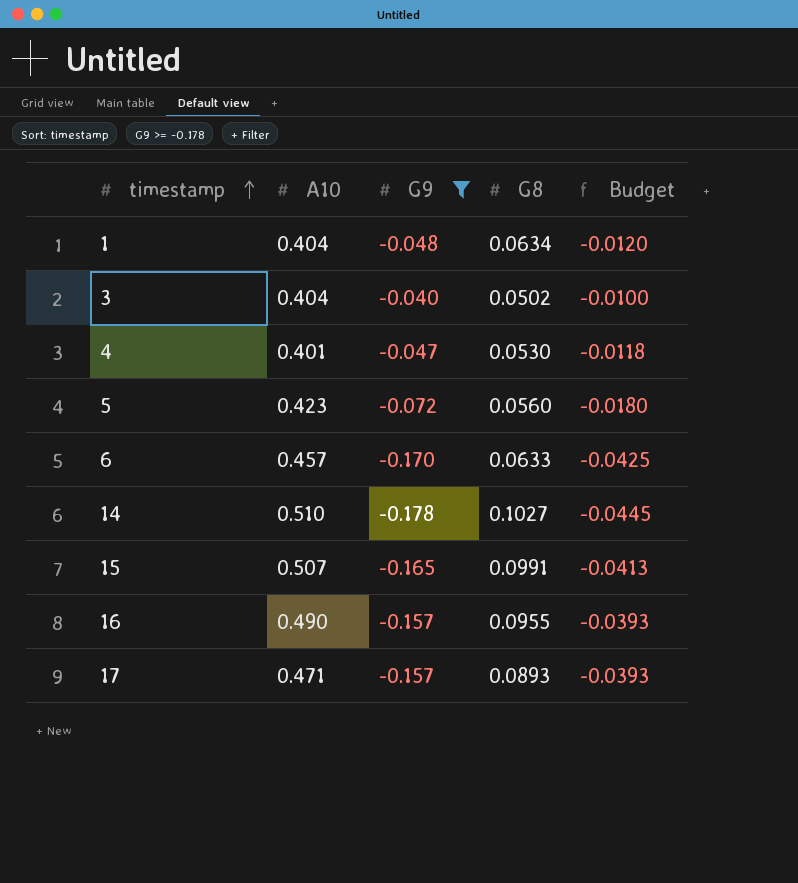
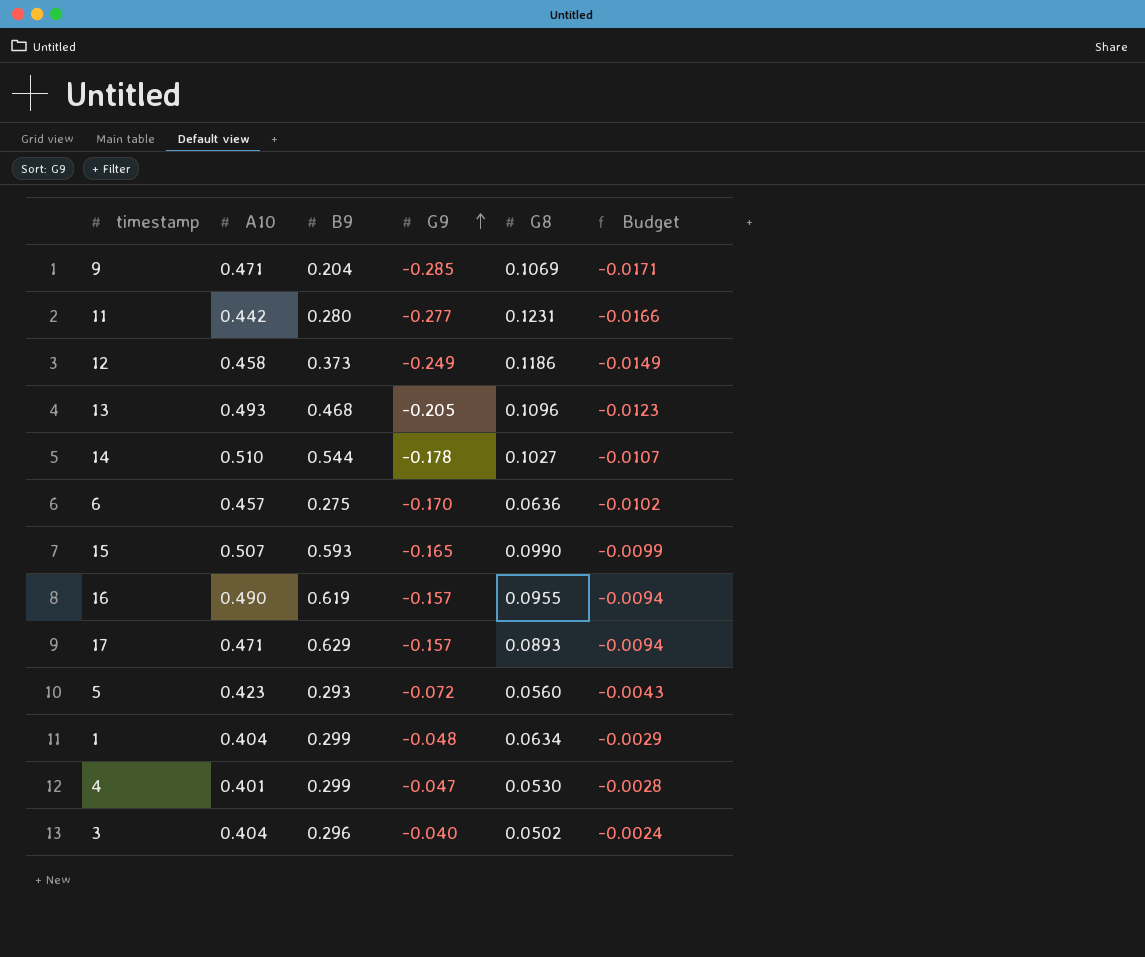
filter: G9 >= -0.178 -> none
row order: timestamp ascending -> G9 ascending
column B9 | position: none -> 3
column Budget | formula: [G9] * 0.25 -> [G9] * 0.06
6 | G8: 0.0633 -> 0.0636
15 | G8: 0.0991 -> 0.0990

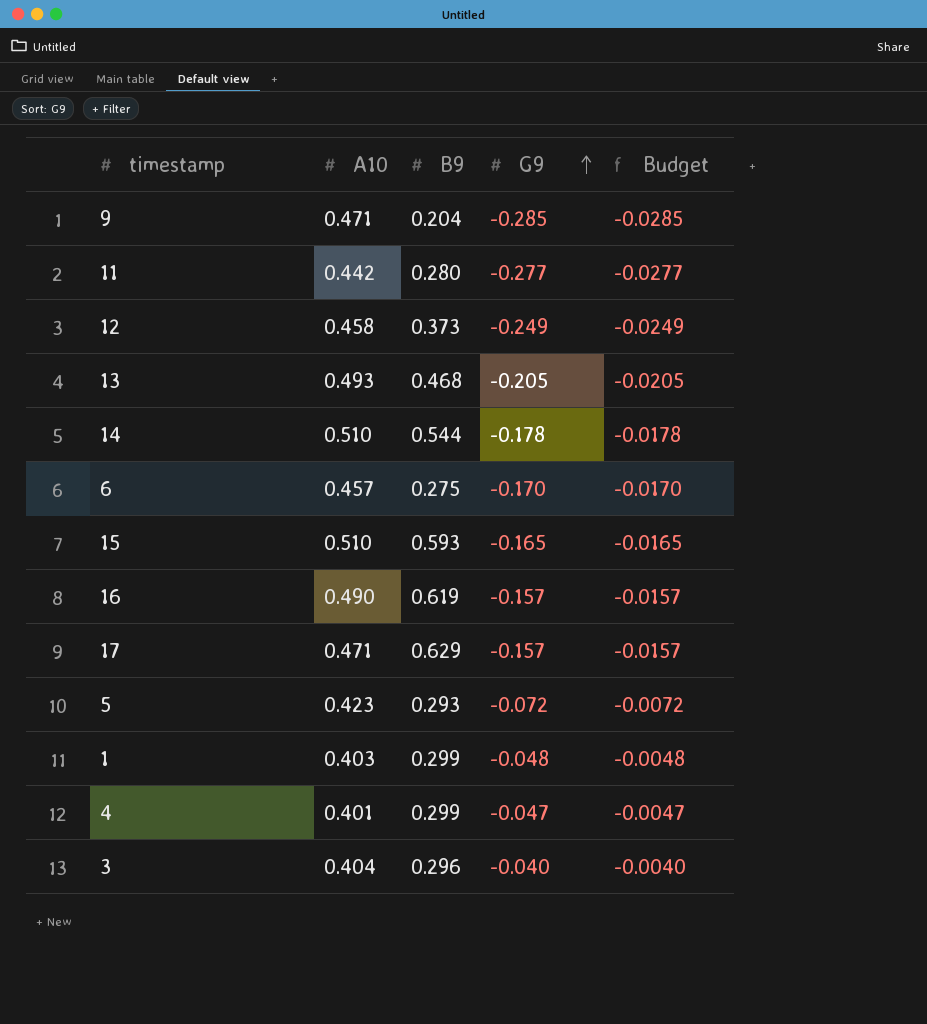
column G8 | position: 5 -> none
column Budget | formula: [G9] * 0.06 -> [G9] * 0.1
15 | A10: 0.507 -> 0.510
1 | A10: 0.404 -> 0.403

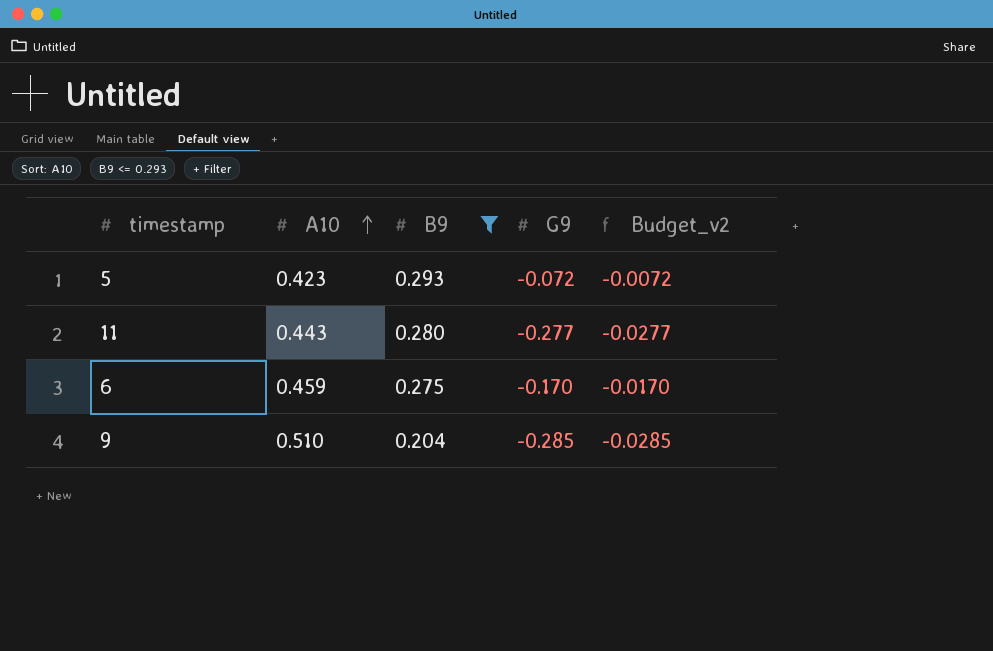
filter: none -> B9 <= 0.293
row order: G9 ascending -> A10 ascending
column name: Budget -> Budget_v2
11 | A10: 0.442 -> 0.443
6 | A10: 0.457 -> 0.459
9 | A10: 0.471 -> 0.510

